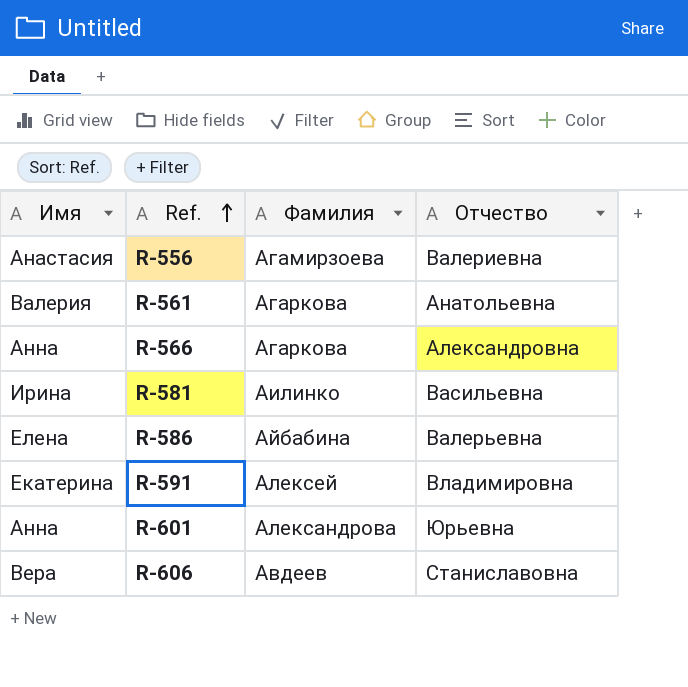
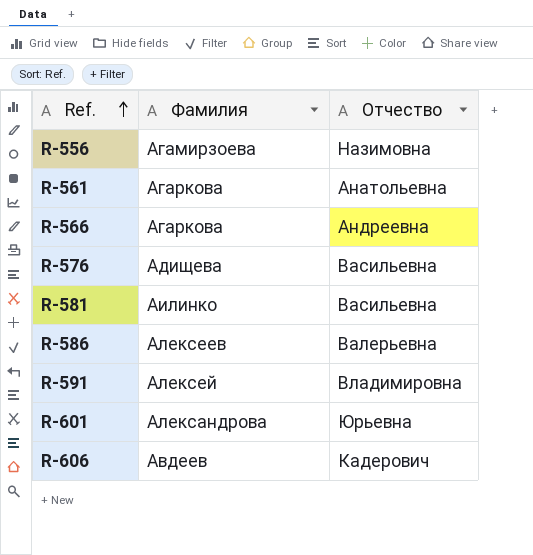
column Имя | position: 1 -> none
R-556 | Отчество: Валериевна -> Назимовна
R-566 | Отчество: Александровна -> Андреевна
row R-576: none -> Адищева | Васильевна
R-586 | Фамилия: Айбабина -> Алексеев
R-606 | Отчество: Станиславовна -> Кадерович

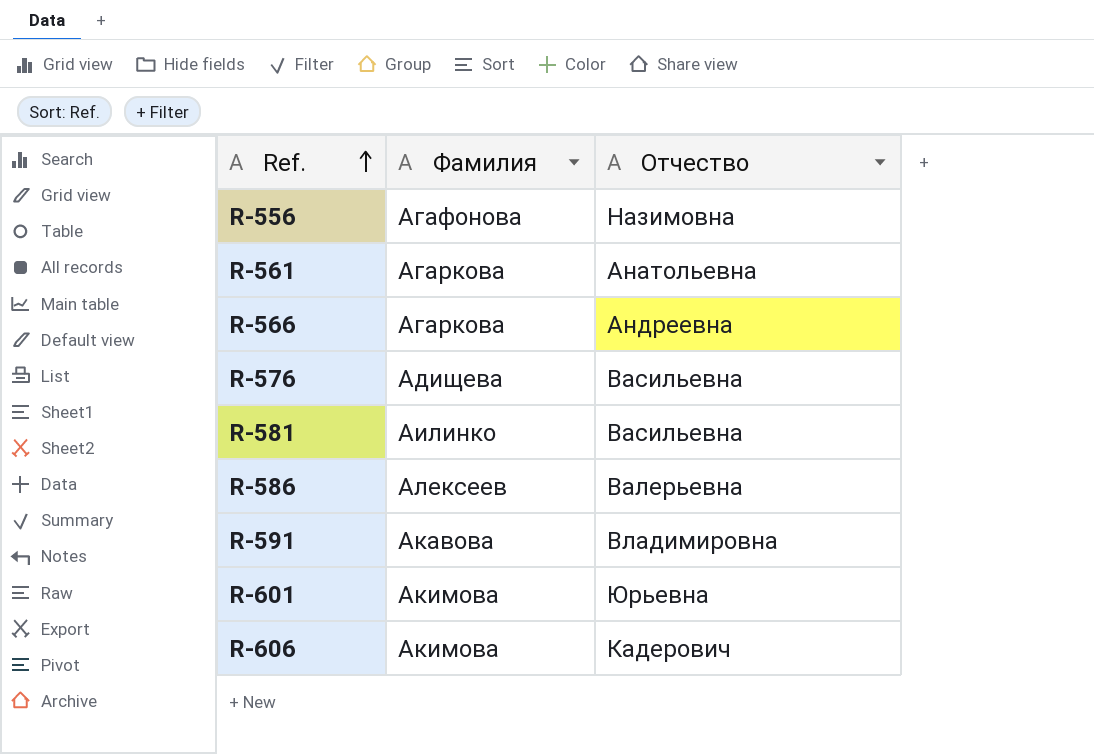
R-556 | Фамилия: Агамирзоева -> Агафонова
R-591 | Фамилия: Алексей -> Акавова
R-601 | Фамилия: Александрова -> Акимова
R-606 | Фамилия: Авдеев -> Акимова

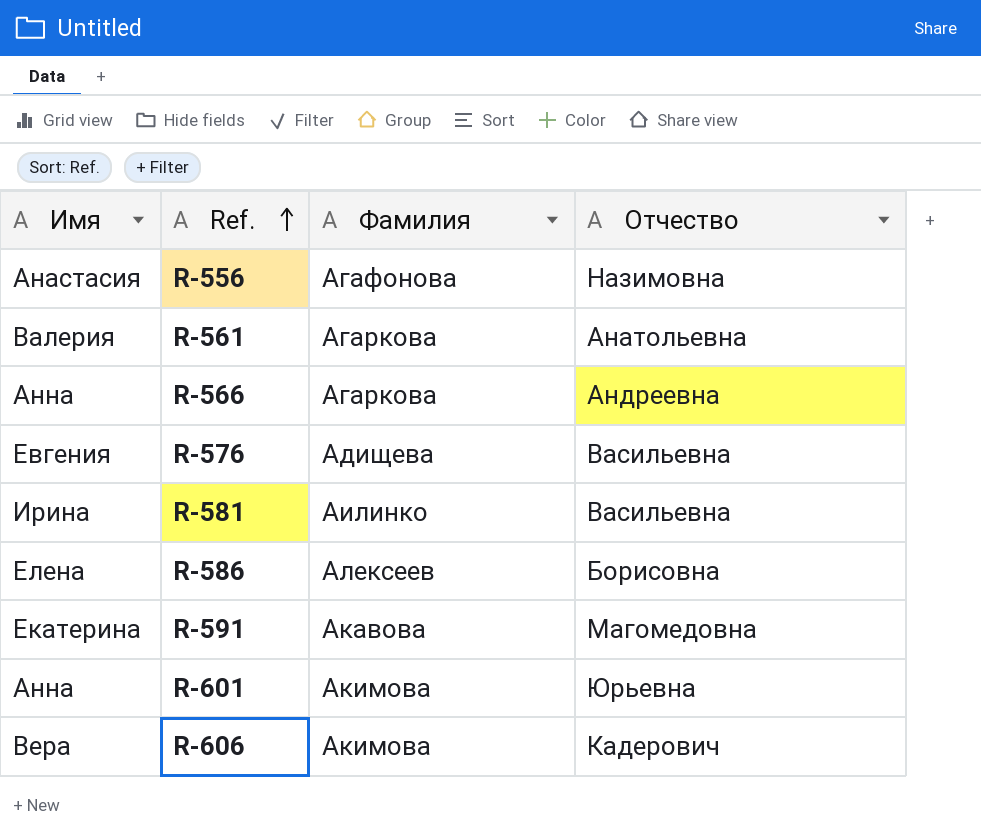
column Имя | position: none -> 1
R-586 | Отчество: Валерьевна -> Борисовна
R-591 | Отчество: Владимировна -> Магомедовна

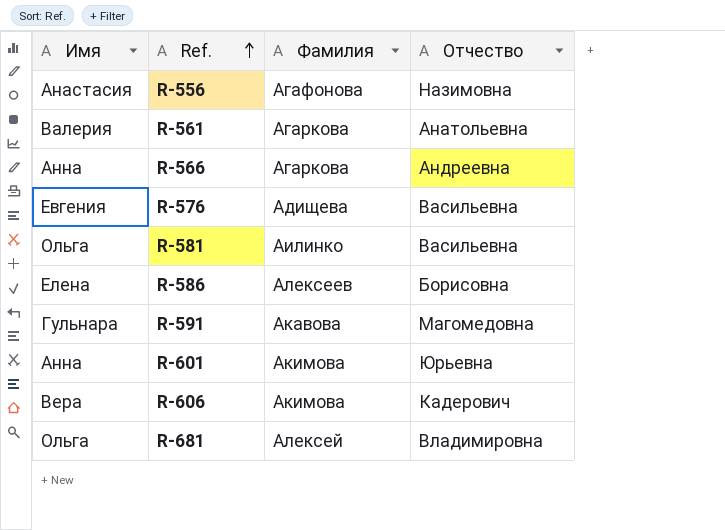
R-581 | Имя: Ирина -> Ольга
R-591 | Имя: Екатерина -> Гульнара
row R-681: none -> Ольга | Алексей | Владимировна

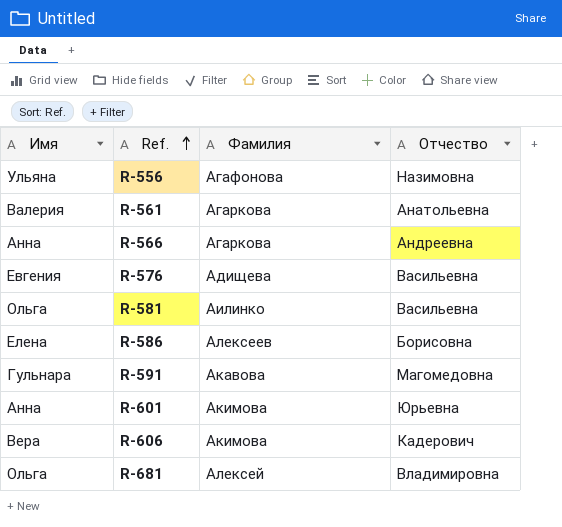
R-556 | Имя: Анастасия -> Ульяна

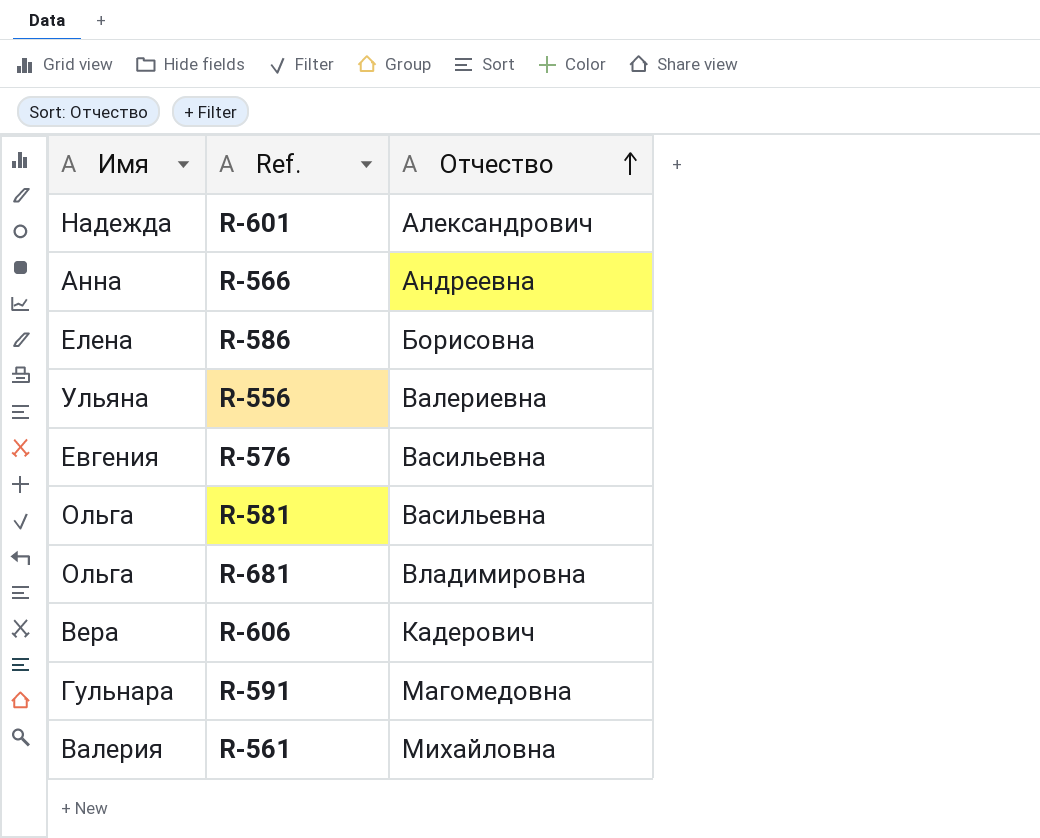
row order: Ref. ascending -> Отчество ascending
column Фамилия | position: 3 -> none
R-601 | Имя: Анна -> Надежда
R-601 | Отчество: Юрьевна -> Александрович
R-556 | Отчество: Назимовна -> Валериевна
R-561 | Отчество: Анатольевна -> Михайловна

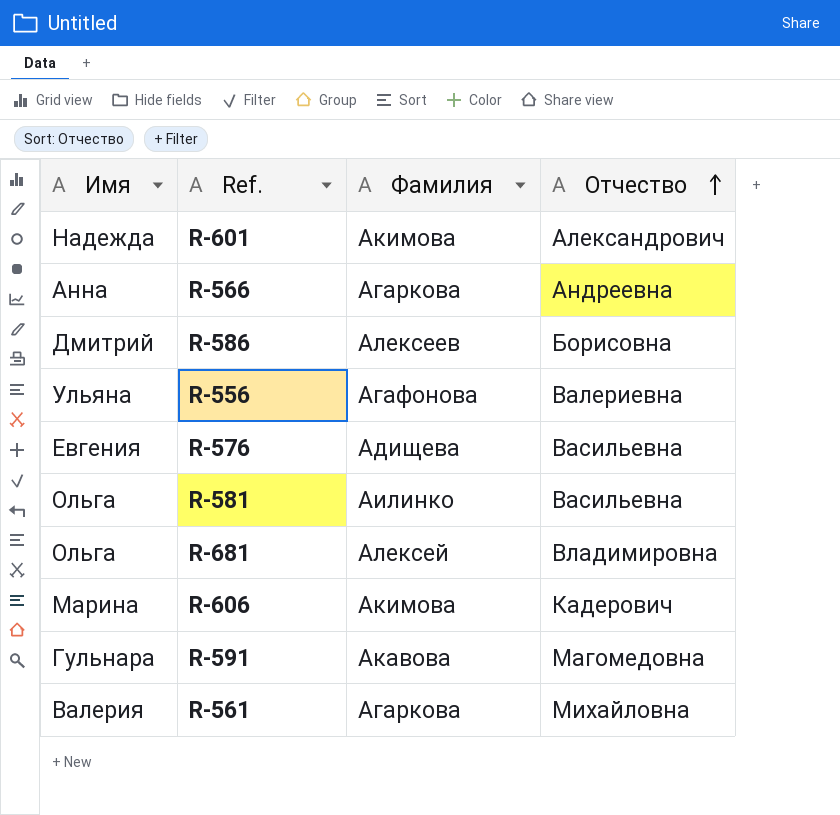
column Фамилия | position: none -> 3
R-586 | Имя: Елена -> Дмитрий
R-606 | Имя: Вера -> Марина

